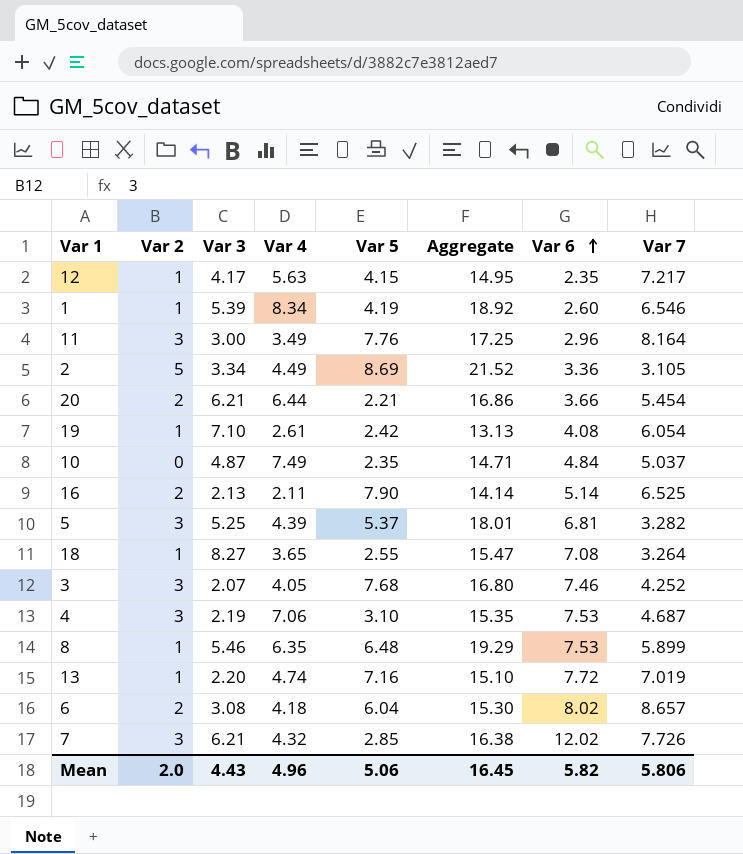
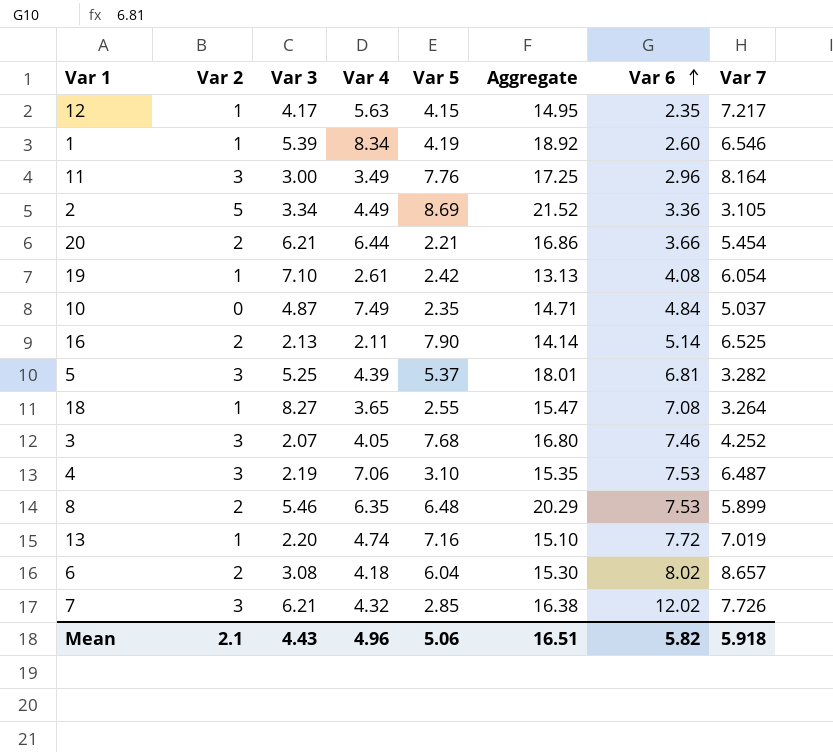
4 | Var 7: 4.687 -> 6.487
8 | Var 2: 1 -> 2
8 | Aggregate: 19.29 -> 20.29
Mean | Var 2: 2.0 -> 2.1
Mean | Aggregate: 16.45 -> 16.51
Mean | Var 7: 5.806 -> 5.918

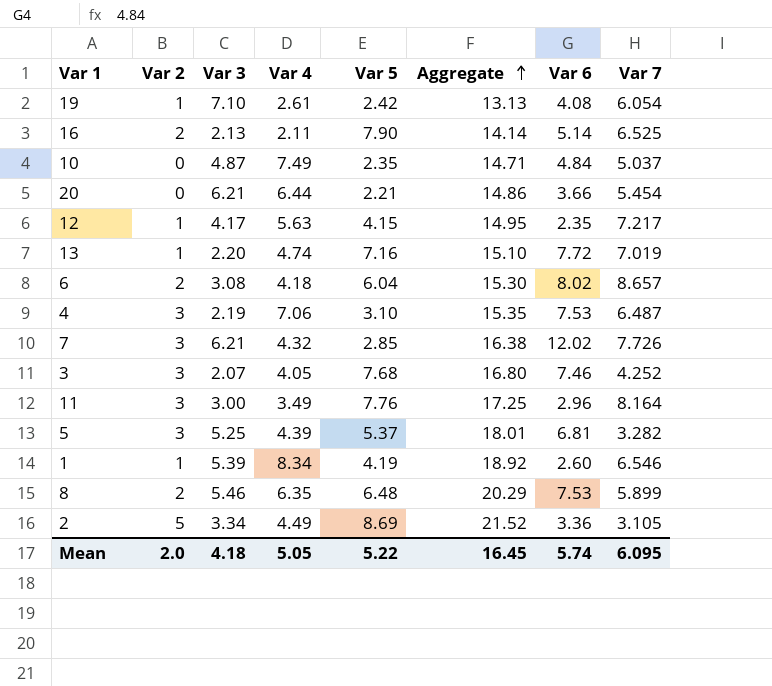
row order: Var 6 ascending -> Aggregate ascending
row 18: 1 | 8.27 | 3.65 | 2.55 | 15.47 | 7.08 | 3.264 -> none
20 | Var 2: 2 -> 0
20 | Aggregate: 16.86 -> 14.86
Mean | Var 2: 2.1 -> 2.0
Mean | Var 3: 4.43 -> 4.18
Mean | Var 4: 4.96 -> 5.05
Mean | Var 5: 5.06 -> 5.22
Mean | Aggregate: 16.51 -> 16.45
Mean | Var 6: 5.82 -> 5.74
Mean | Var 7: 5.918 -> 6.095

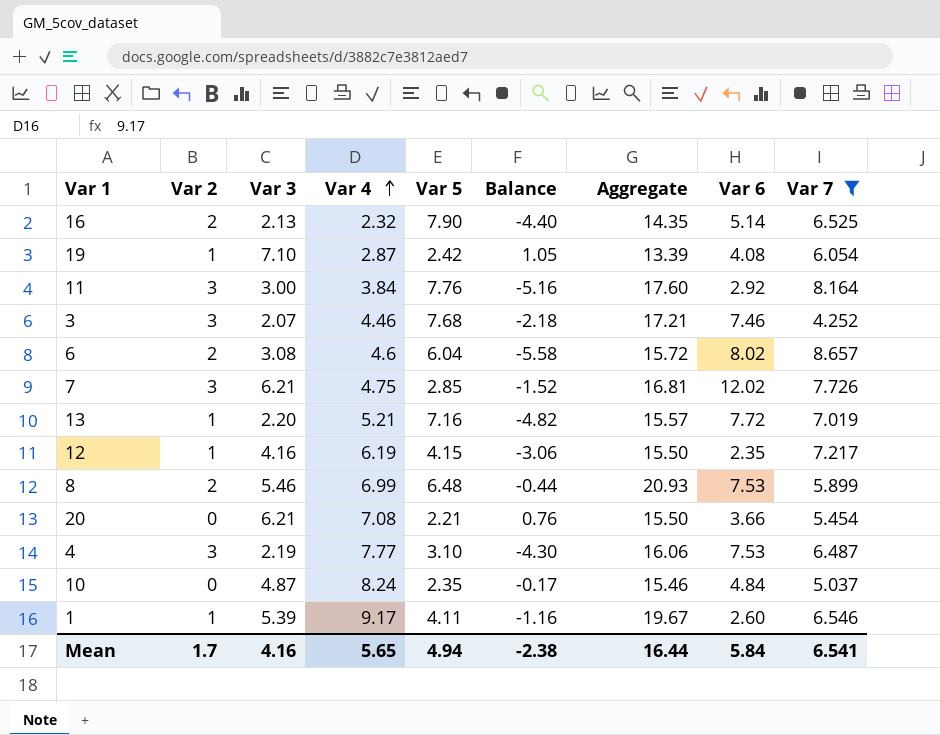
filter: none -> Var 7 >= 4.252
row order: Aggregate ascending -> Var 4 ascending
column Balance | formula: none -> [Var 3] - [Var 7]
16 | Var 4: 2.11 -> 2.32
16 | Aggregate: 14.14 -> 14.35
19 | Var 4: 2.61 -> 2.87
19 | Aggregate: 13.13 -> 13.39
11 | Var 4: 3.49 -> 3.84
11 | Aggregate: 17.25 -> 17.60
11 | Var 6: 2.96 -> 2.92
3 | Var 4: 4.05 -> 4.46
3 | Aggregate: 16.80 -> 17.21
6 | Var 4: 4.18 -> 4.6
6 | Aggregate: 15.30 -> 15.72
7 | Var 4: 4.32 -> 4.75
7 | Aggregate: 16.38 -> 16.81
13 | Var 4: 4.74 -> 5.21
13 | Aggregate: 15.10 -> 15.57
12 | Var 3: 4.17 -> 4.16
12 | Var 4: 5.63 -> 6.19
12 | Aggregate: 14.95 -> 15.50
8 | Var 4: 6.35 -> 6.99
8 | Aggregate: 20.29 -> 20.93
20 | Var 4: 6.44 -> 7.08
20 | Aggregate: 14.86 -> 15.50
4 | Var 4: 7.06 -> 7.77
4 | Aggregate: 15.35 -> 16.06
10 | Var 4: 7.49 -> 8.24
10 | Aggregate: 14.71 -> 15.46
1 | Var 4: 8.34 -> 9.17
1 | Var 5: 4.19 -> 4.11
1 | Aggregate: 18.92 -> 19.67
Mean | Var 2: 2.0 -> 1.7
Mean | Var 3: 4.18 -> 4.16
Mean | Var 4: 5.05 -> 5.65
Mean | Var 5: 5.22 -> 4.94
Mean | Aggregate: 16.45 -> 16.44
Mean | Var 6: 5.74 -> 5.84
Mean | Var 7: 6.095 -> 6.541

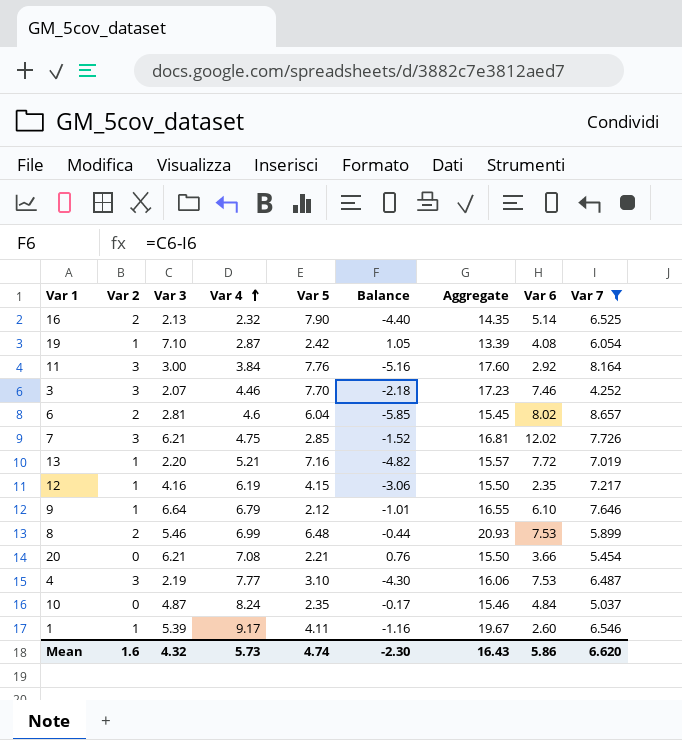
3 | Var 5: 7.68 -> 7.70
3 | Aggregate: 17.21 -> 17.23
6 | Var 3: 3.08 -> 2.81
6 | Balance: -5.58 -> -5.85
6 | Aggregate: 15.72 -> 15.45
row 9: none -> 1 | 6.64 | 6.79 | 2.12 | -1.01 | 16.55 | 6.10 | 7.646
Mean | Var 2: 1.7 -> 1.6
Mean | Var 3: 4.16 -> 4.32
Mean | Var 4: 5.65 -> 5.73
Mean | Var 5: 4.94 -> 4.74
Mean | Balance: -2.38 -> -2.30
Mean | Aggregate: 16.44 -> 16.43
Mean | Var 6: 5.84 -> 5.86
Mean | Var 7: 6.541 -> 6.620

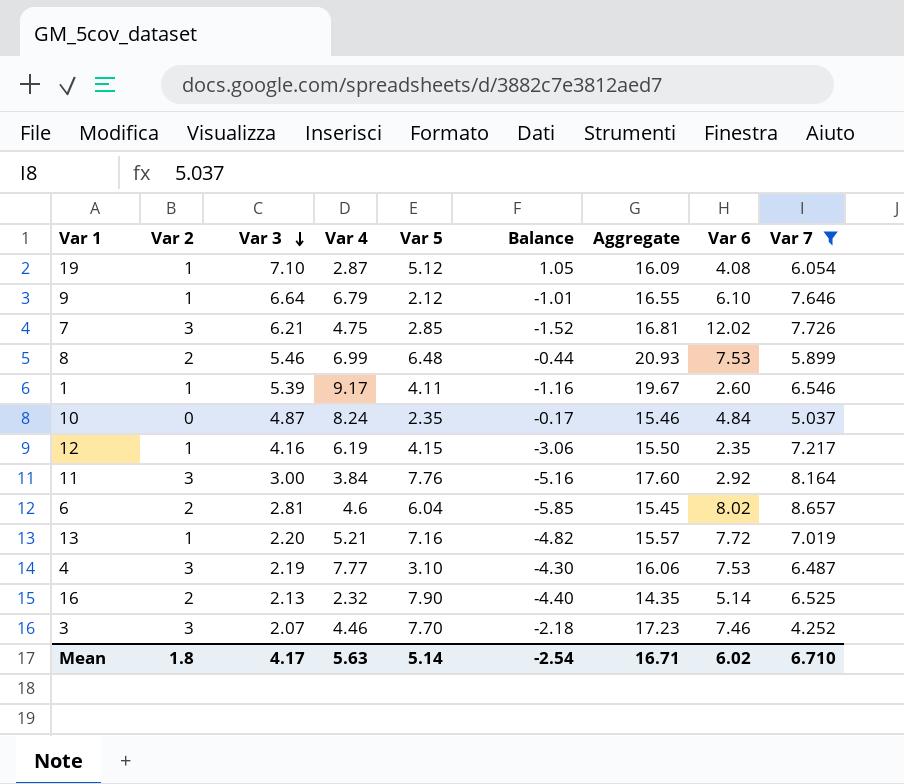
row order: Var 4 ascending -> Var 3 descending
row 20: 0 | 6.21 | 7.08 | 2.21 | 0.76 | 15.50 | 3.66 | 5.454 -> none
19 | Var 5: 2.42 -> 5.12
19 | Aggregate: 13.39 -> 16.09
Mean | Var 2: 1.6 -> 1.8
Mean | Var 3: 4.32 -> 4.17
Mean | Var 4: 5.73 -> 5.63
Mean | Var 5: 4.74 -> 5.14
Mean | Balance: -2.30 -> -2.54
Mean | Aggregate: 16.43 -> 16.71
Mean | Var 6: 5.86 -> 6.02
Mean | Var 7: 6.620 -> 6.710

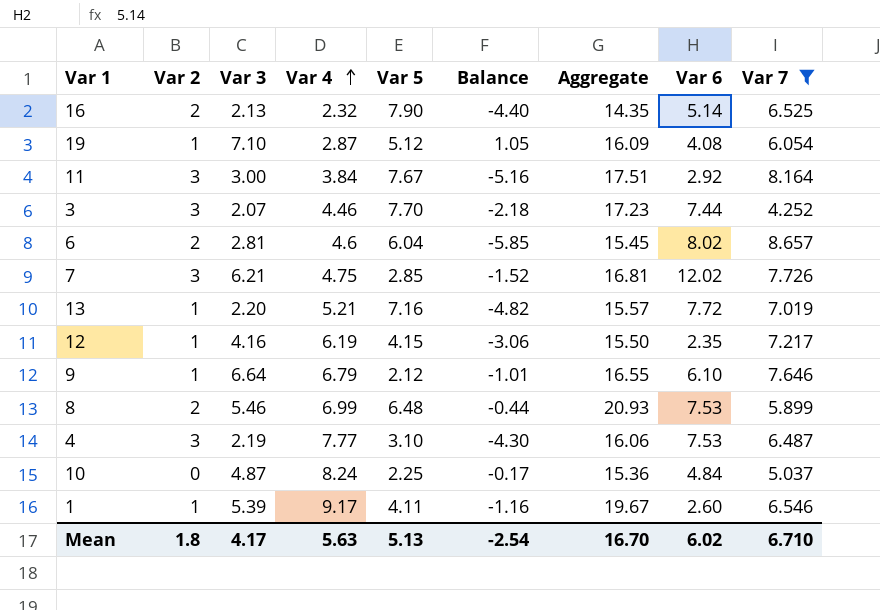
row order: Var 3 descending -> Var 4 ascending
11 | Var 5: 7.76 -> 7.67
11 | Aggregate: 17.60 -> 17.51
3 | Var 6: 7.46 -> 7.44
10 | Var 5: 2.35 -> 2.25
10 | Aggregate: 15.46 -> 15.36
Mean | Var 5: 5.14 -> 5.13
Mean | Aggregate: 16.71 -> 16.70

